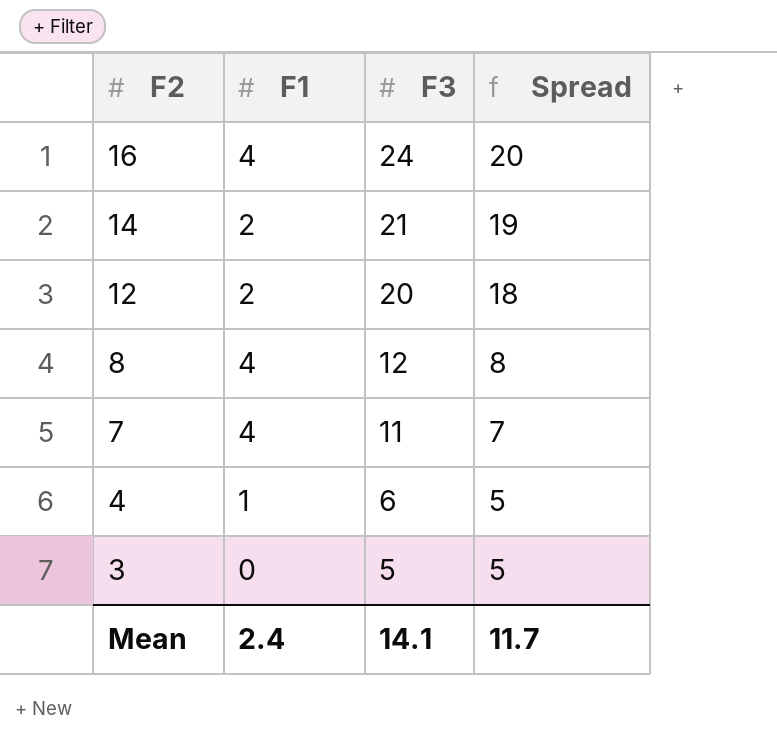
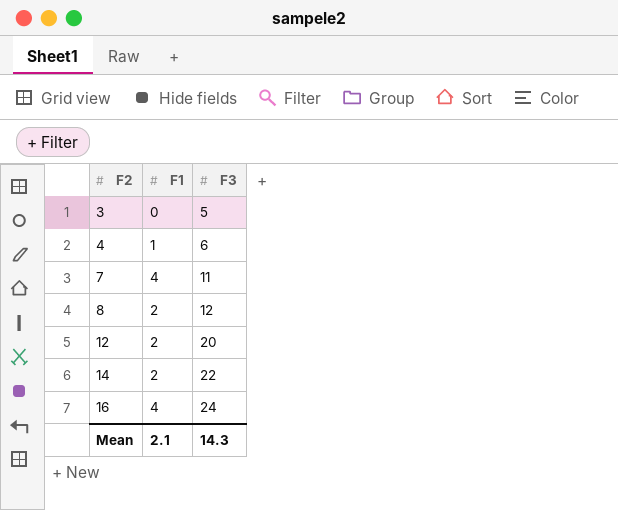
row order: F2 descending -> F2 ascending
column Spread | formula: [F3] - [F1] -> none
8 | F1: 4 -> 2
14 | F3: 21 -> 22
Mean | F1: 2.4 -> 2.1
Mean | F3: 14.1 -> 14.3

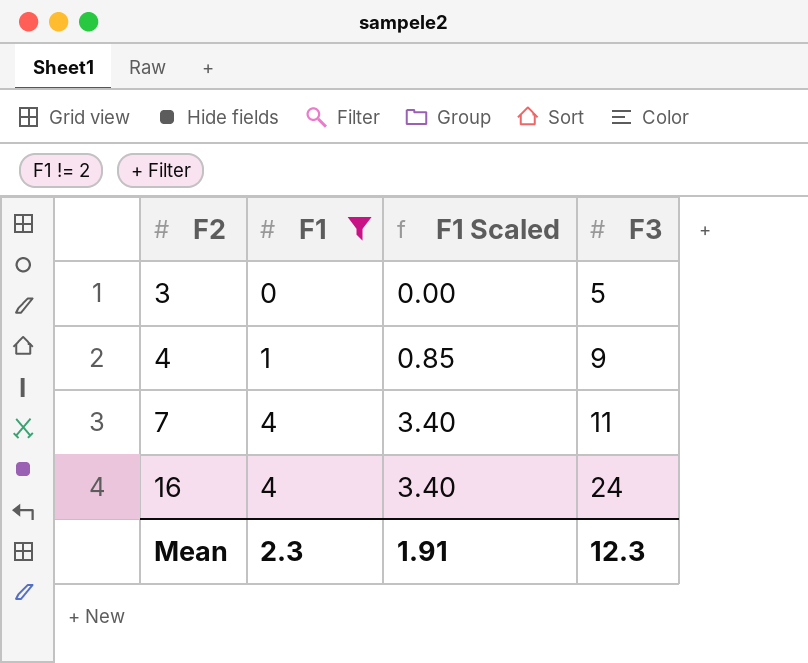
filter: none -> F1 != 2
column F1 Scaled | formula: none -> [F1] * 0.85
4 | F3: 6 -> 9
Mean | F1: 2.1 -> 2.3
Mean | F3: 14.3 -> 12.3

